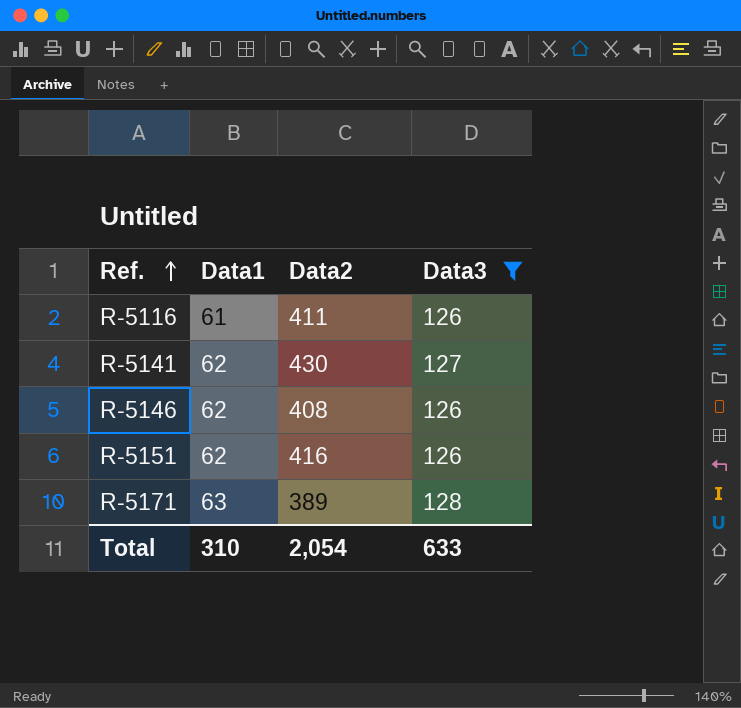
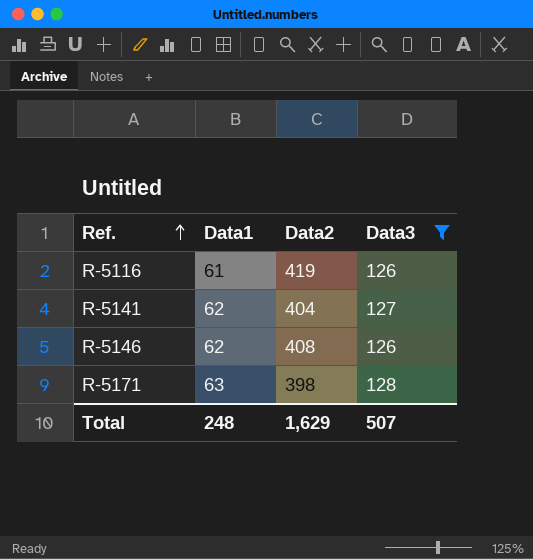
row R-5151: 62 | 416 | 126 -> none
R-5116 | Data2: 411 -> 419
R-5141 | Data2: 430 -> 404
R-5171 | Data2: 389 -> 398
Total | Data1: 310 -> 248
Total | Data2: 2,054 -> 1,629
Total | Data3: 633 -> 507

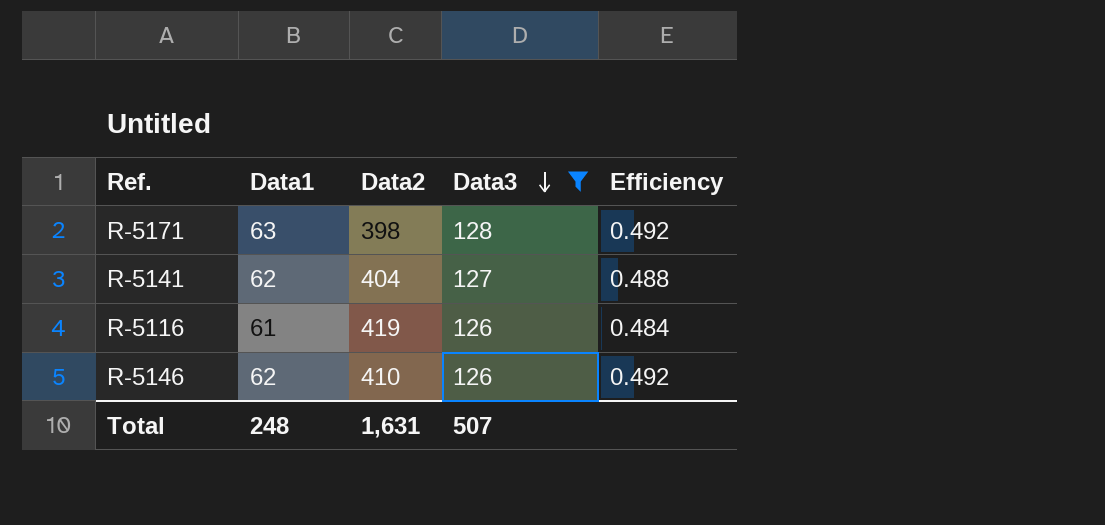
row order: Ref. ascending -> Data3 descending
column Efficiency | formula: none -> [Data1] / [Data3]
R-5146 | Data2: 408 -> 410
Total | Data2: 1,629 -> 1,631

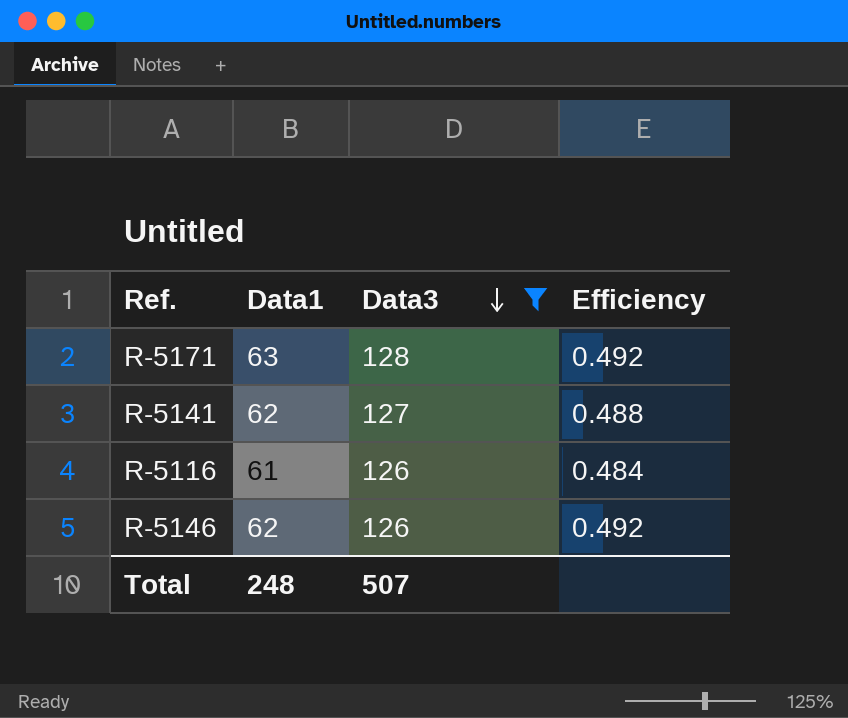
column Data2 | position: 3 -> none

